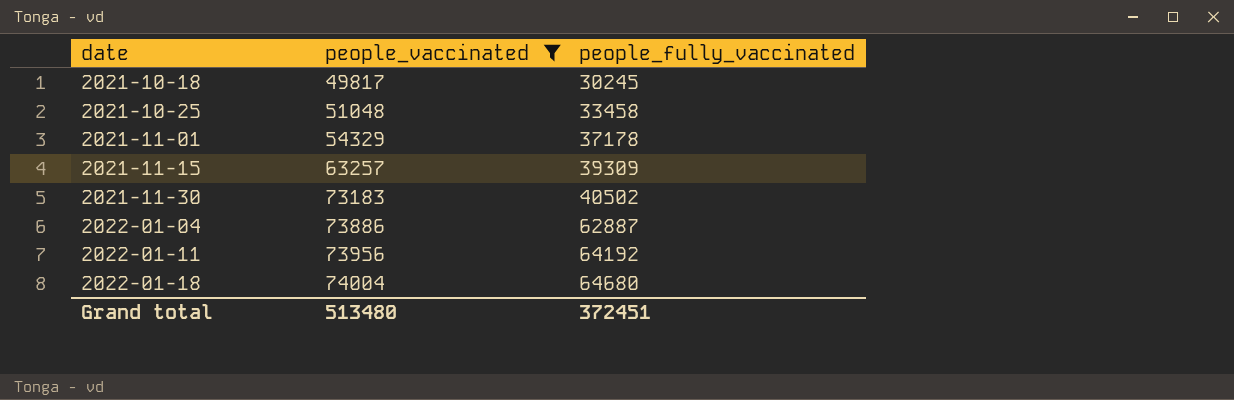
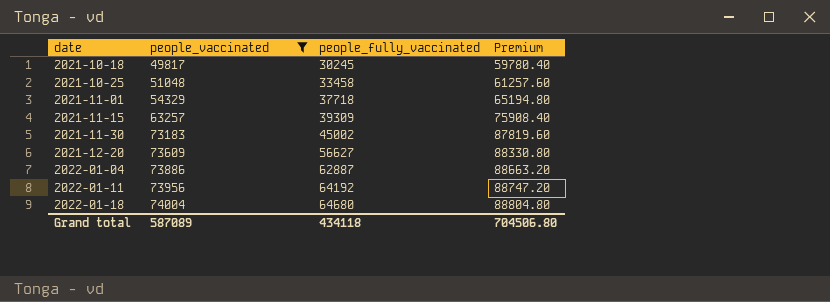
column Premium | formula: none -> [people_vaccinated] * 1.2
2021-11-01 | people_fully_vaccinated: 37178 -> 37718
2021-11-30 | people_fully_vaccinated: 40502 -> 45002
row 2021-12-20: none -> 73609 | 56627 | 88330.80
Grand total | people_vaccinated: 513480 -> 587089
Grand total | people_fully_vaccinated: 372451 -> 434118

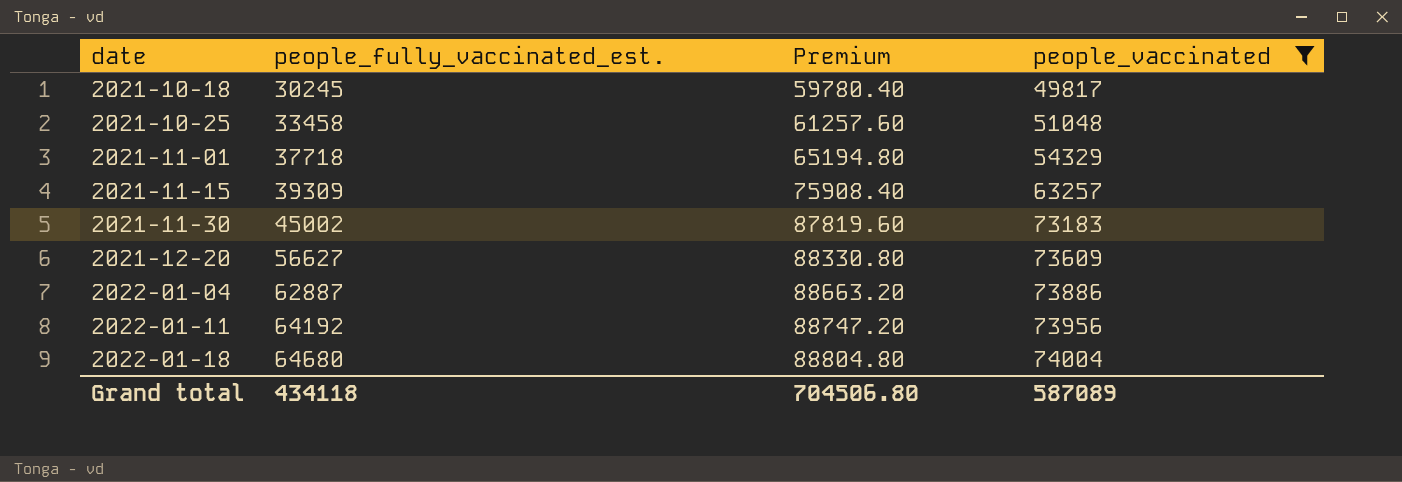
column name: people_fully_vaccinated -> people_fully_vaccinated_est.
column people_vaccinated | position: 2 -> 4

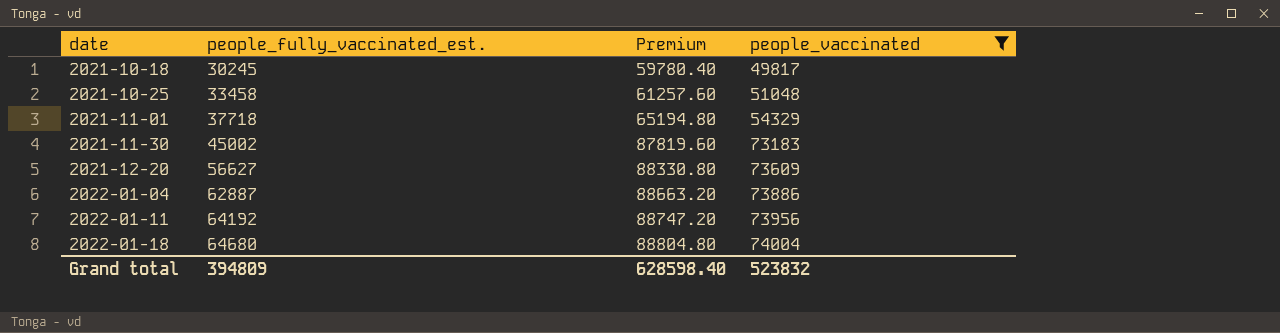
row 2021-11-15: 39309 | 75908.40 | 63257 -> none
Grand total | people_fully_vaccinated_est.: 434118 -> 394809
Grand total | Premium: 704506.80 -> 628598.40
Grand total | people_vaccinated: 587089 -> 523832

